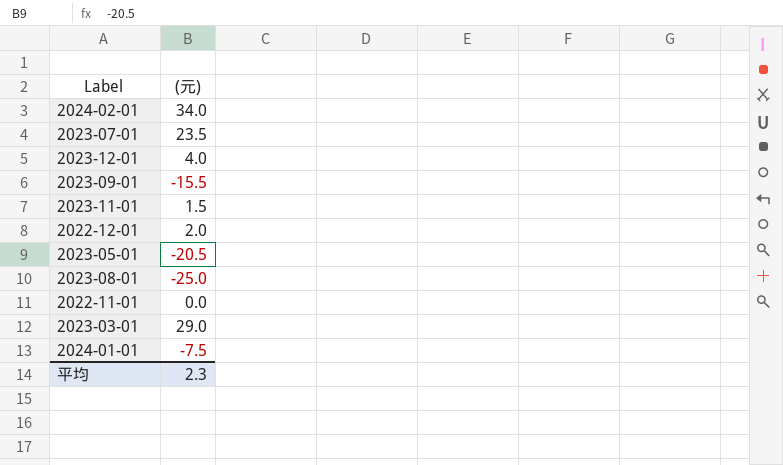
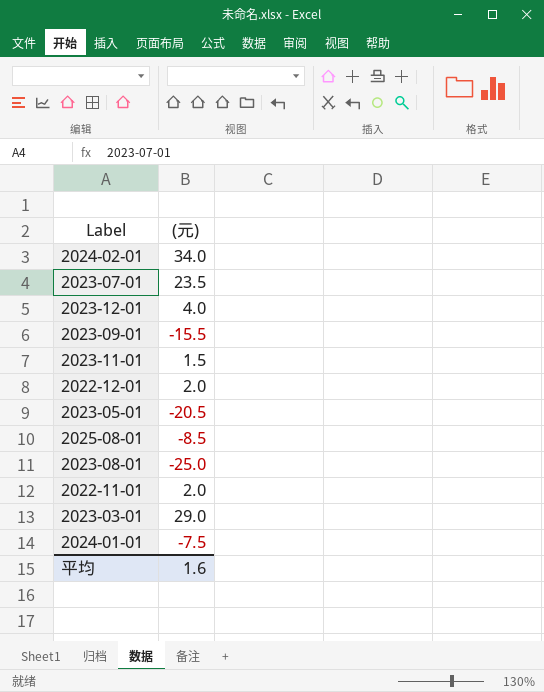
row 2025-08-01: none -> -8.5
2022-11-01 | (元): 0.0 -> 2.0
平均 | (元): 2.3 -> 1.6

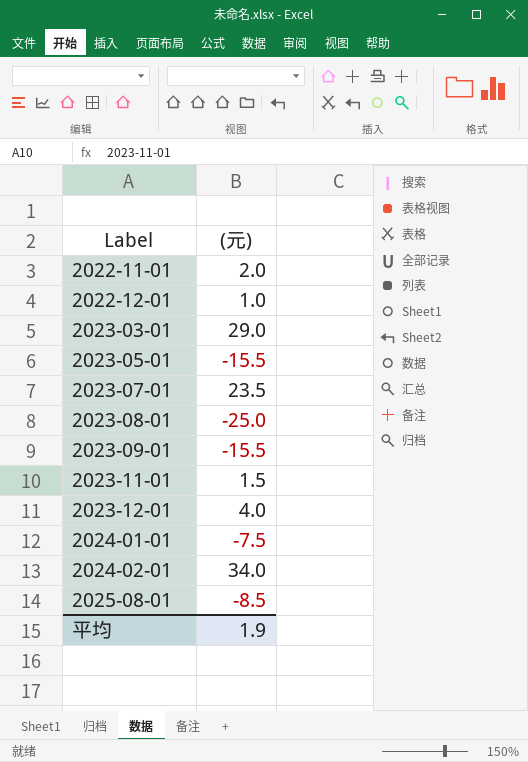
row order: none -> Label ascending
2022-12-01 | (元): 2.0 -> 1.0
2023-05-01 | (元): -20.5 -> -15.5
平均 | (元): 1.6 -> 1.9

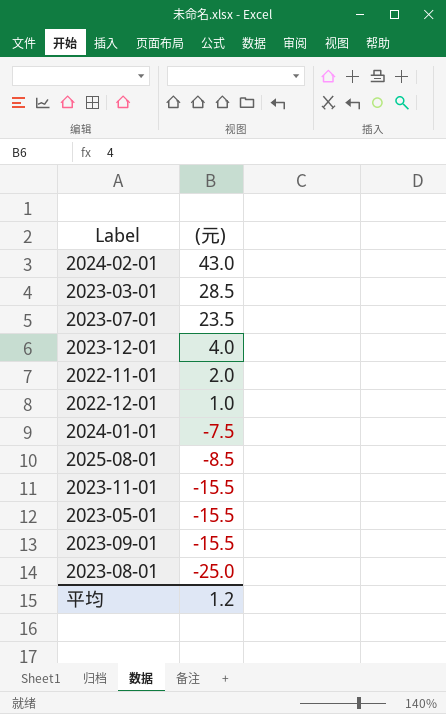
row order: Label ascending -> (元) descending
2024-02-01 | (元): 34.0 -> 43.0
2023-03-01 | (元): 29.0 -> 28.5
2023-11-01 | (元): 1.5 -> -15.5
平均 | (元): 1.9 -> 1.2

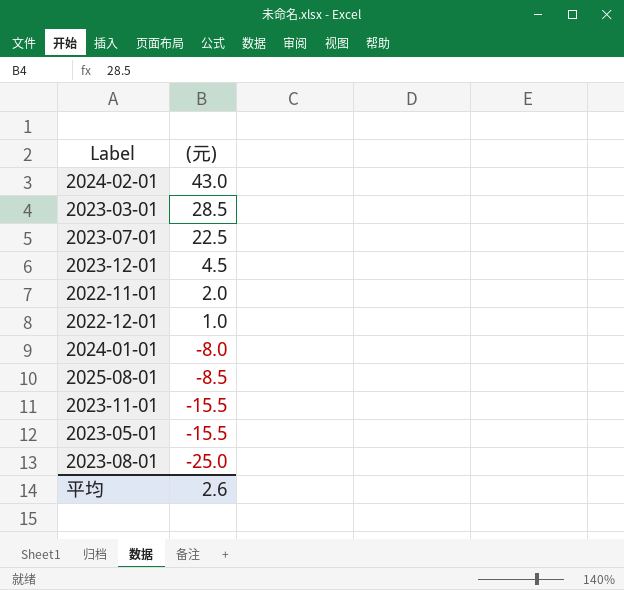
row 2023-09-01: -15.5 -> none
2023-07-01 | (元): 23.5 -> 22.5
2023-12-01 | (元): 4.0 -> 4.5
2024-01-01 | (元): -7.5 -> -8.0
平均 | (元): 1.2 -> 2.6

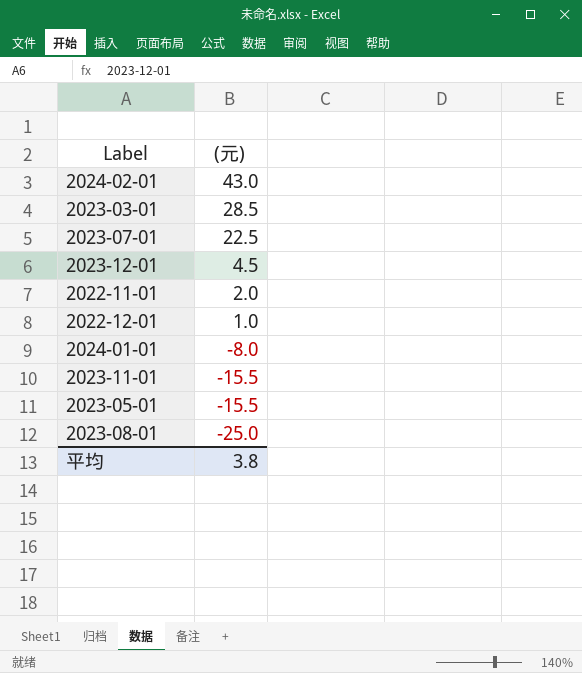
row 2025-08-01: -8.5 -> none
平均 | (元): 2.6 -> 3.8

